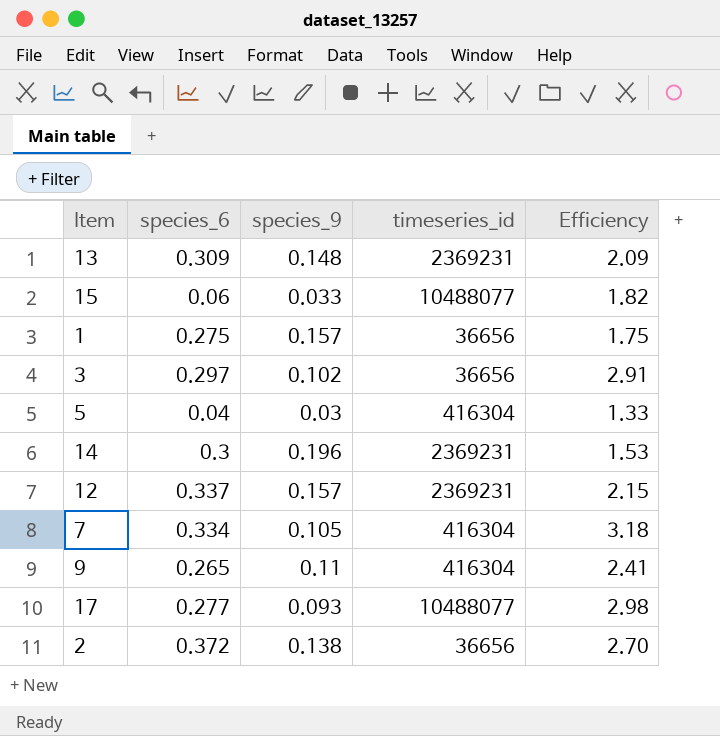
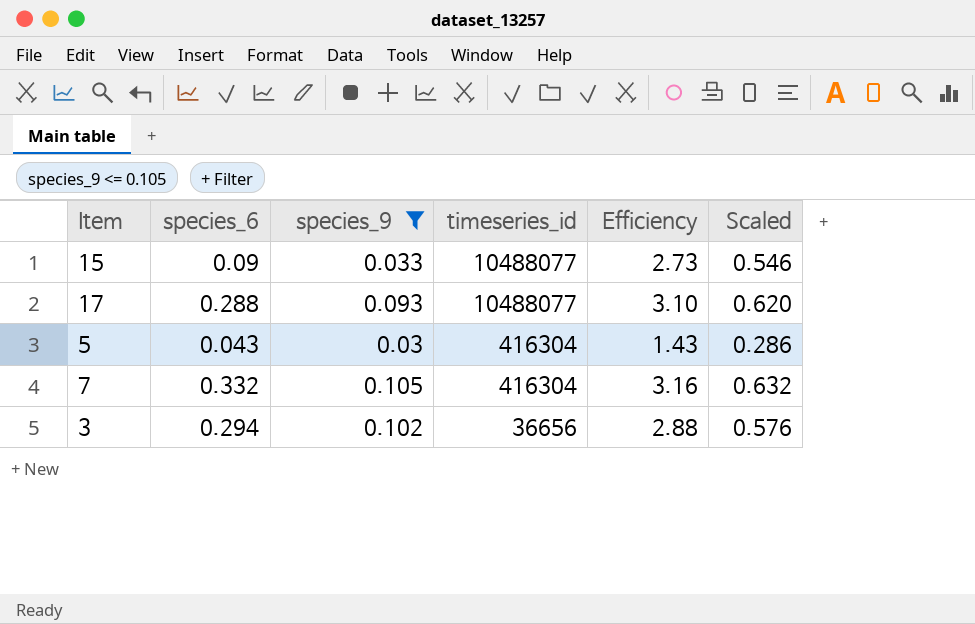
filter: none -> species_9 <= 0.105
row order: none -> timeseries_id descending
column Scaled | formula: none -> [Efficiency] * 0.2
15 | species_6: 0.06 -> 0.09
15 | Efficiency: 1.82 -> 2.73
17 | species_6: 0.277 -> 0.288
17 | Efficiency: 2.98 -> 3.10
5 | species_6: 0.04 -> 0.043
5 | Efficiency: 1.33 -> 1.43
7 | species_6: 0.334 -> 0.332
7 | Efficiency: 3.18 -> 3.16
3 | species_6: 0.297 -> 0.294
3 | Efficiency: 2.91 -> 2.88

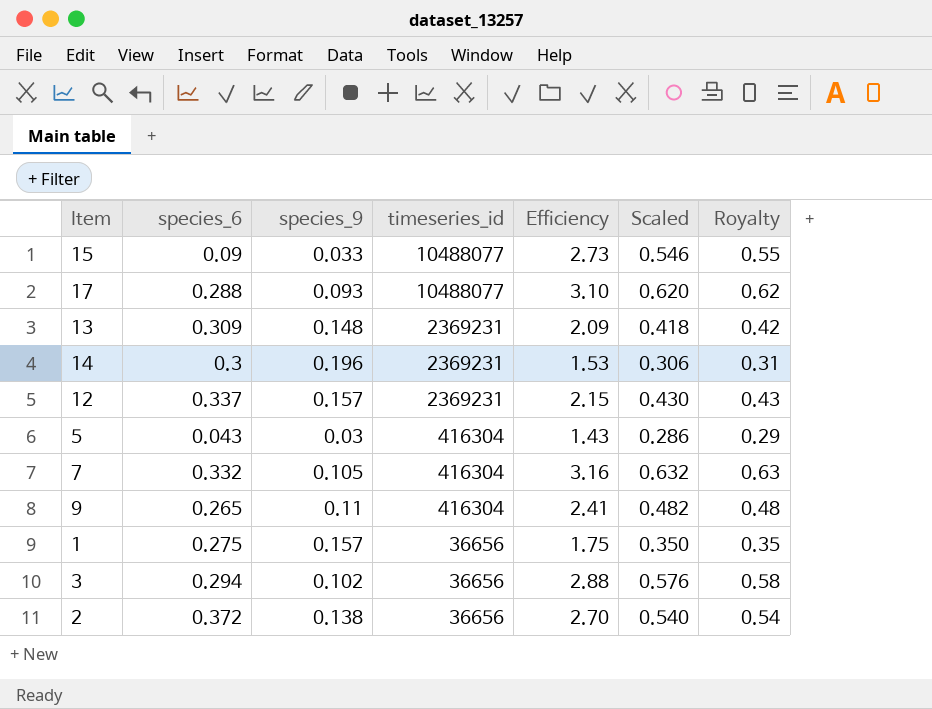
filter: species_9 <= 0.105 -> none
column Royalty | formula: none -> [Efficiency] * 0.2

